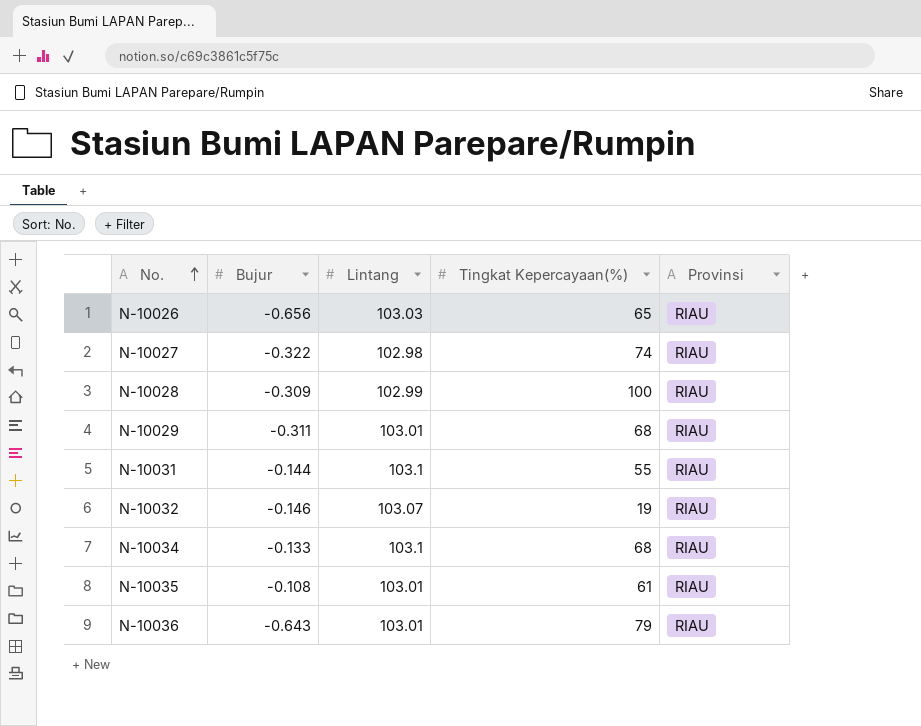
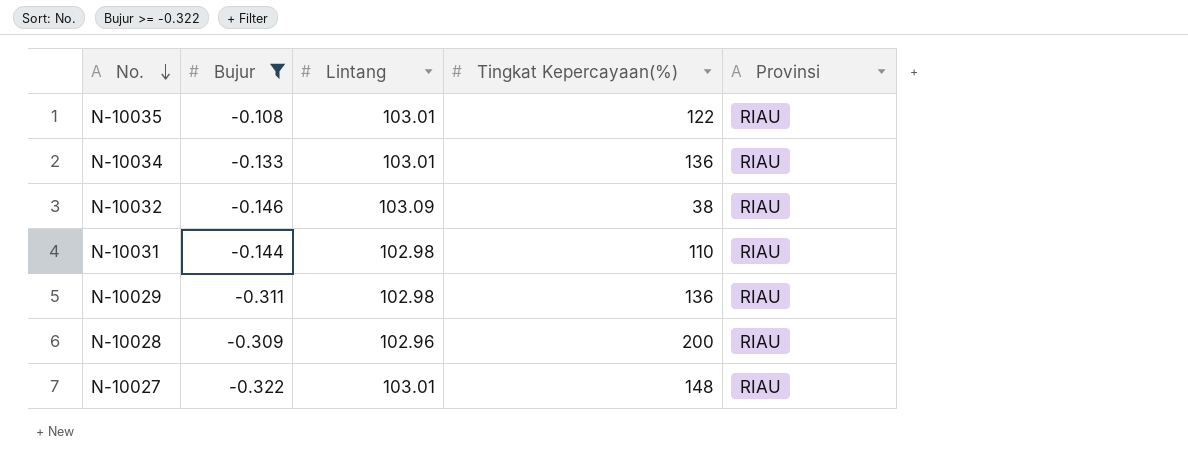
filter: none -> Bujur >= -0.322
row order: No. ascending -> No. descending
N-10035 | Tingkat Kepercayaan(%): 61 -> 122
N-10034 | Lintang: 103.1 -> 103.01
N-10034 | Tingkat Kepercayaan(%): 68 -> 136
N-10032 | Lintang: 103.07 -> 103.09
N-10032 | Tingkat Kepercayaan(%): 19 -> 38
N-10031 | Lintang: 103.1 -> 102.98
N-10031 | Tingkat Kepercayaan(%): 55 -> 110
N-10029 | Lintang: 103.01 -> 102.98
N-10029 | Tingkat Kepercayaan(%): 68 -> 136
N-10028 | Lintang: 102.99 -> 102.96
N-10028 | Tingkat Kepercayaan(%): 100 -> 200
N-10027 | Lintang: 102.98 -> 103.01
N-10027 | Tingkat Kepercayaan(%): 74 -> 148

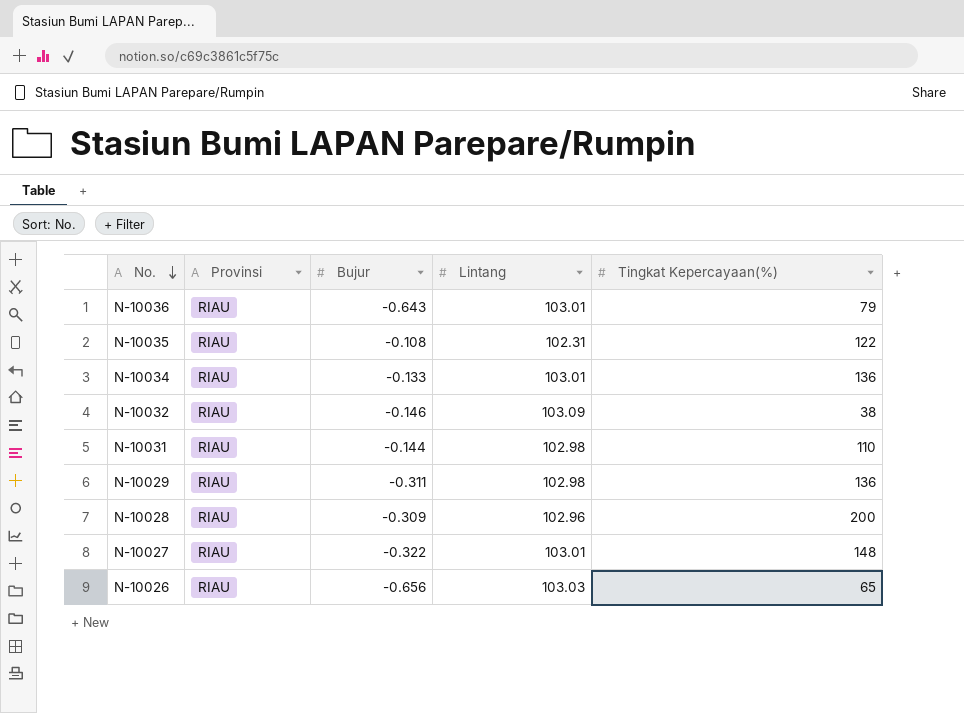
filter: Bujur >= -0.322 -> none
column Provinsi | position: 5 -> 2
N-10035 | Lintang: 103.01 -> 102.31

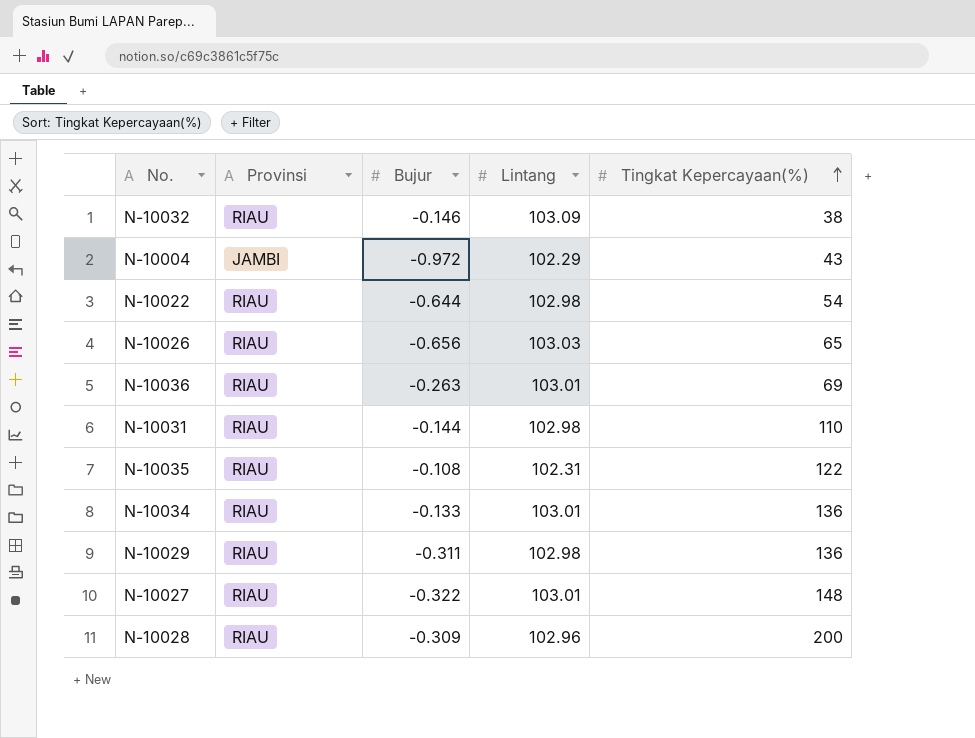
row order: No. descending -> Tingkat Kepercayaan(%) ascending
row N-10004: none -> JAMBI | -0.972 | 102.29 | 43
row N-10022: none -> RIAU | -0.644 | 102.98 | 54
N-10036 | Bujur: -0.643 -> -0.263
N-10036 | Tingkat Kepercayaan(%): 79 -> 69

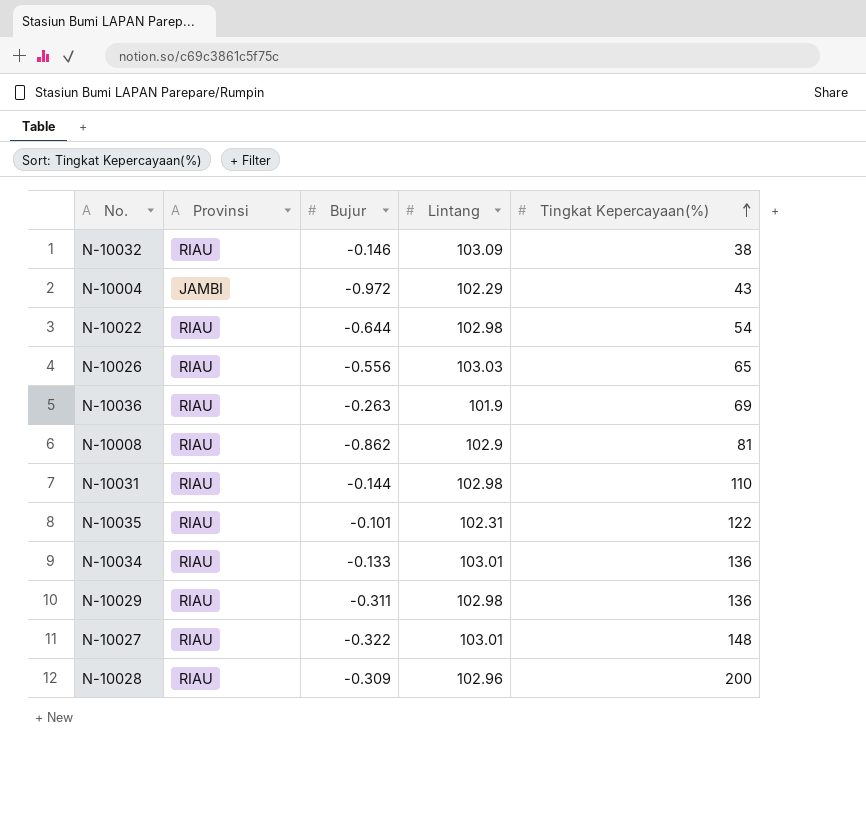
N-10026 | Bujur: -0.656 -> -0.556
N-10036 | Lintang: 103.01 -> 101.9
row N-10008: none -> RIAU | -0.862 | 102.9 | 81
N-10035 | Bujur: -0.108 -> -0.101

